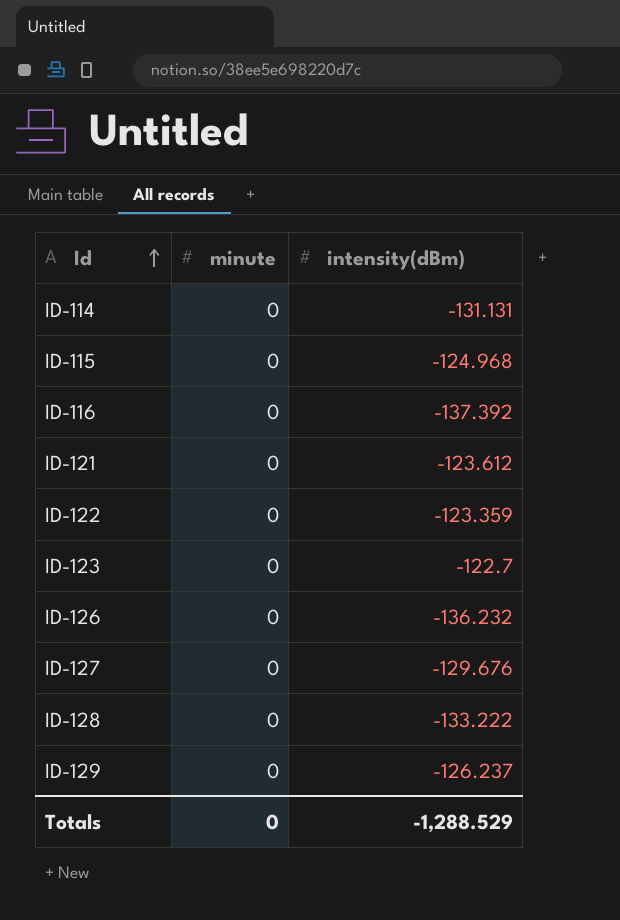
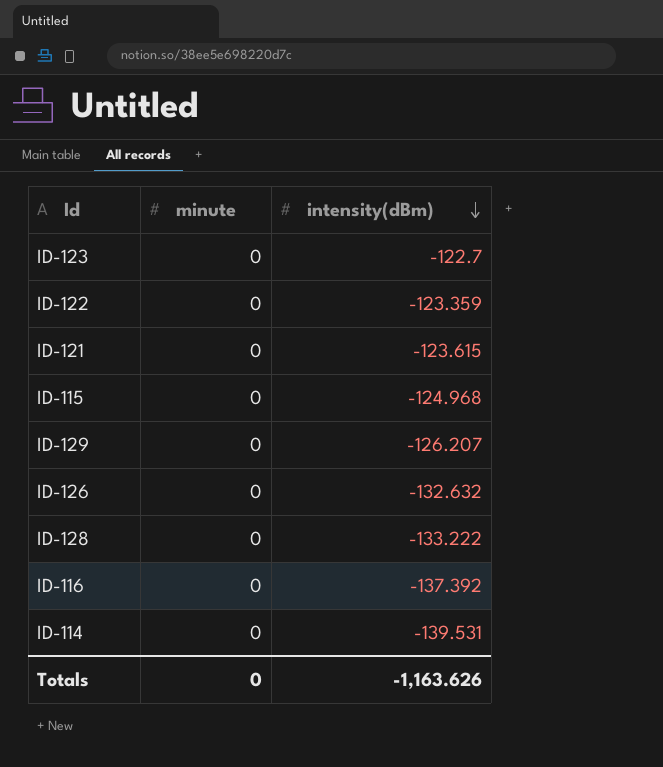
row order: Id ascending -> intensity(dBm) descending
row ID-127: 0 | -129.676 -> none
ID-121 | intensity(dBm): -123.612 -> -123.615
ID-129 | intensity(dBm): -126.237 -> -126.207
ID-126 | intensity(dBm): -136.232 -> -132.632
ID-114 | intensity(dBm): -131.131 -> -139.531
Totals | intensity(dBm): -1,288.529 -> -1,163.626

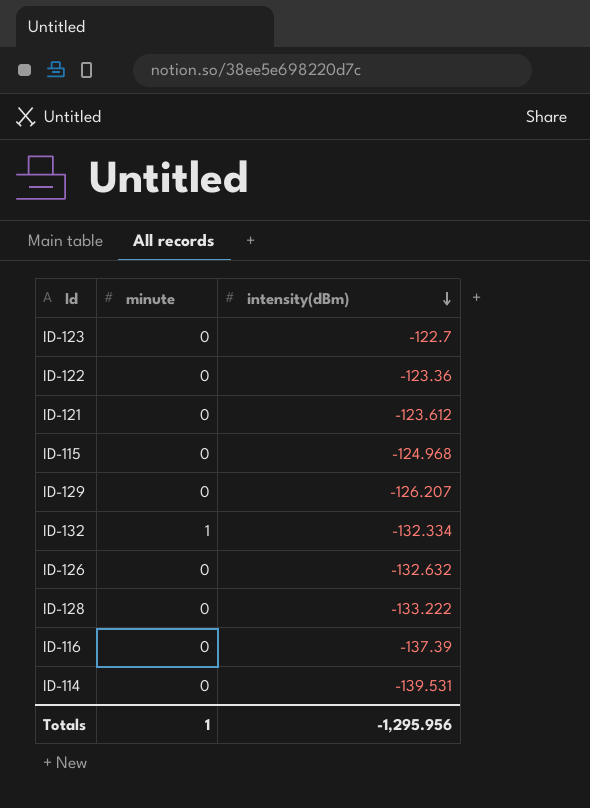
ID-122 | intensity(dBm): -123.359 -> -123.36
ID-121 | intensity(dBm): -123.615 -> -123.612
row ID-132: none -> 1 | -132.334
ID-116 | intensity(dBm): -137.392 -> -137.39
Totals | minute: 0 -> 1
Totals | intensity(dBm): -1,163.626 -> -1,295.956

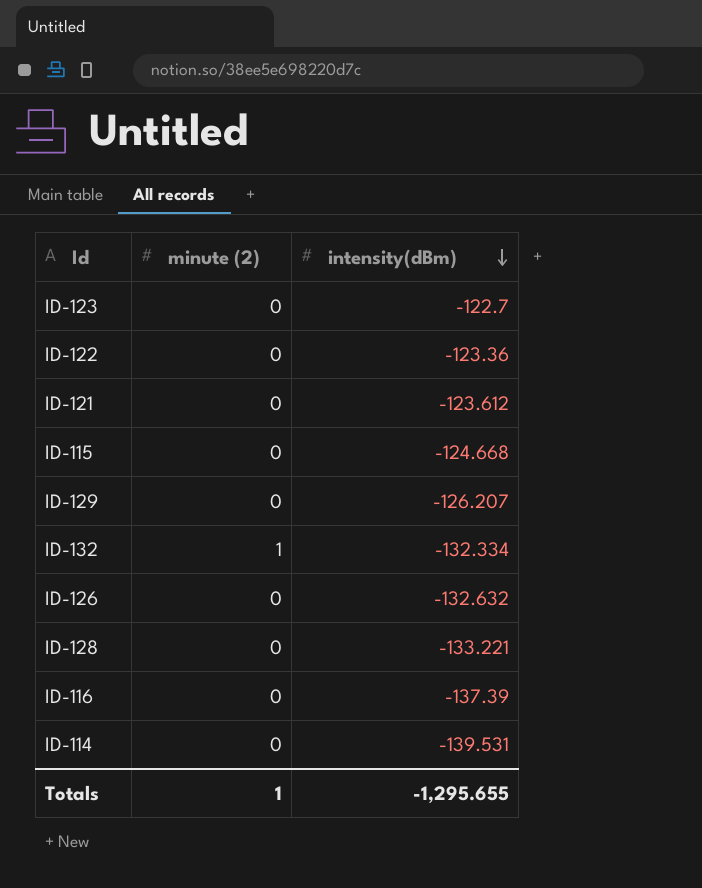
column name: minute -> minute (2)
ID-115 | intensity(dBm): -124.968 -> -124.668
ID-128 | intensity(dBm): -133.222 -> -133.221
Totals | intensity(dBm): -1,295.956 -> -1,295.655

